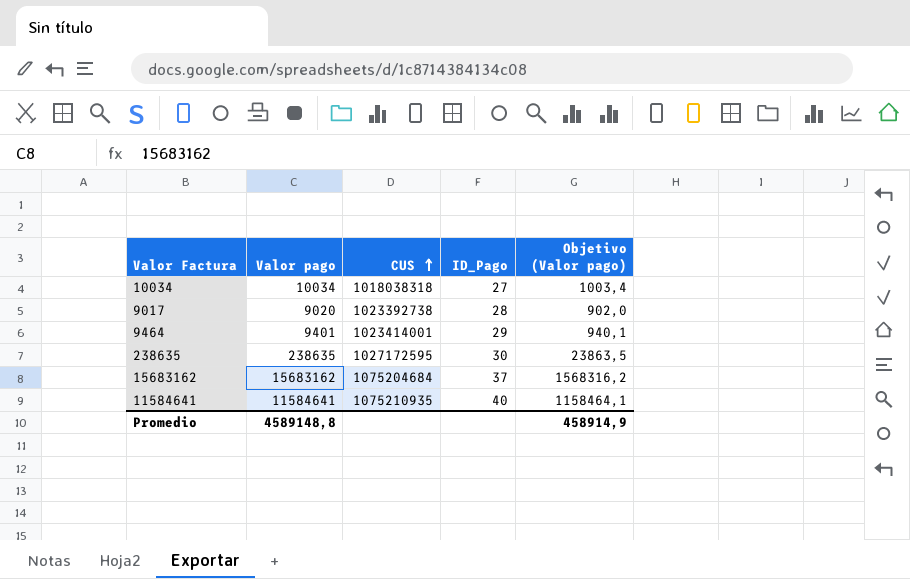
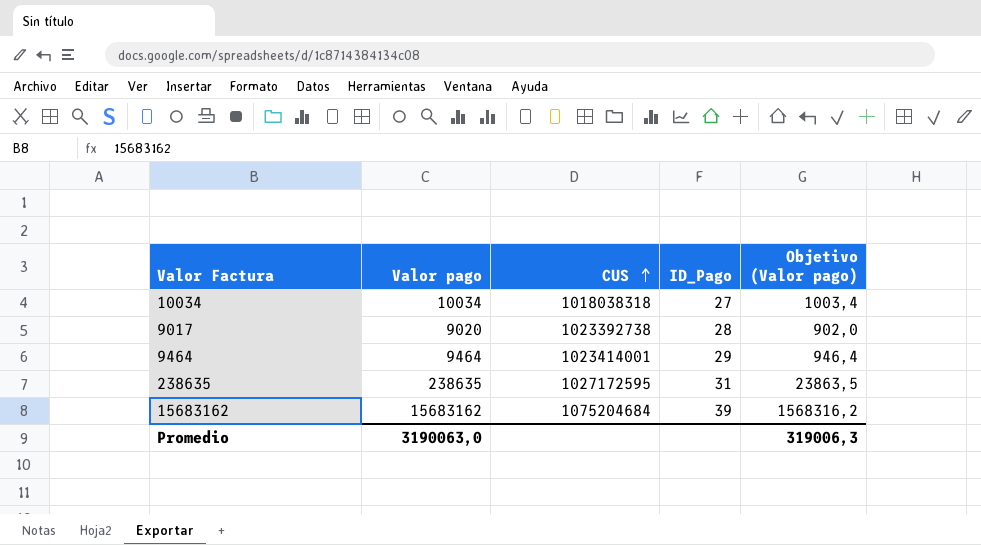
row 11584641: 11584641 | 1075210935 | 40 | 1158464,1 -> none
9464 | Valor pago: 9401 -> 9464
9464 | Objetivo (Valor pago): 940,1 -> 946,4
238635 | ID_Pago: 30 -> 31
15683162 | ID_Pago: 37 -> 39
Promedio | Valor pago: 4589148,8 -> 3190063,0
Promedio | Objetivo (Valor pago): 458914,9 -> 319006,3

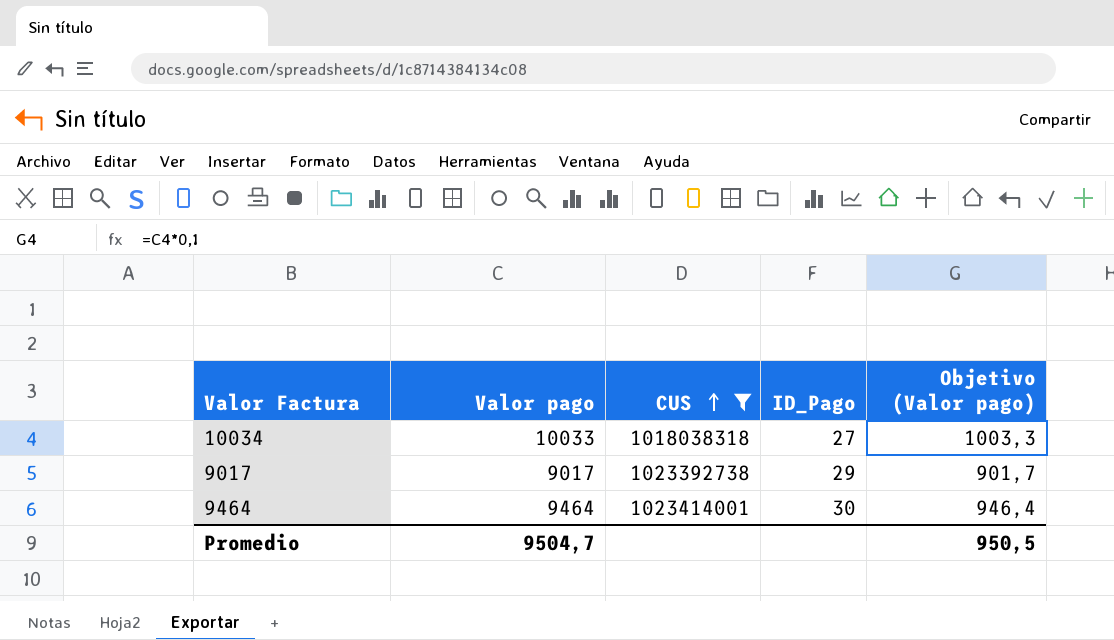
filter: none -> CUS <= 1023414001
10034 | Valor pago: 10034 -> 10033
10034 | Objetivo (Valor pago): 1003,4 -> 1003,3
9017 | Valor pago: 9020 -> 9017
9017 | ID_Pago: 28 -> 29
9017 | Objetivo (Valor pago): 902,0 -> 901,7
9464 | ID_Pago: 29 -> 30
Promedio | Valor pago: 3190063,0 -> 9504,7
Promedio | Objetivo (Valor pago): 319006,3 -> 950,5

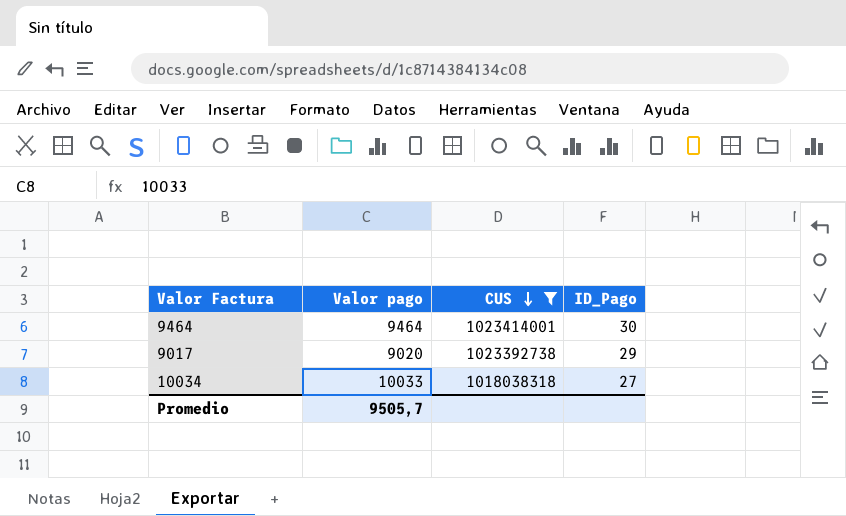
row order: CUS ascending -> CUS descending
column Objetivo (Valor pago) | formula: [Valor pago] * 0,1 -> none
9017 | Valor pago: 9017 -> 9020
Promedio | Valor pago: 9504,7 -> 9505,7

